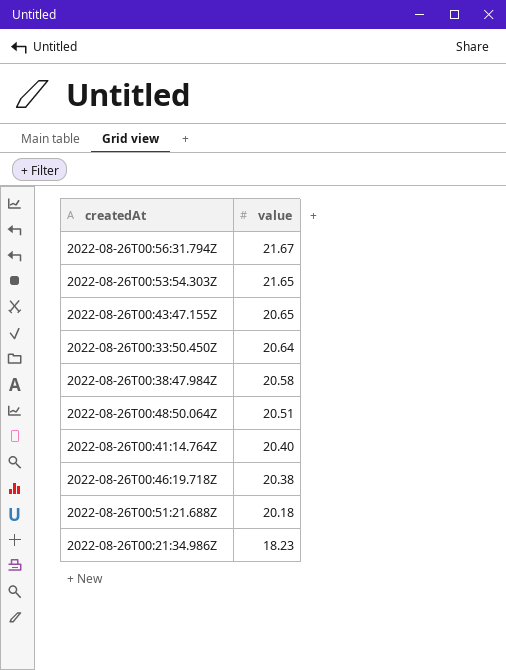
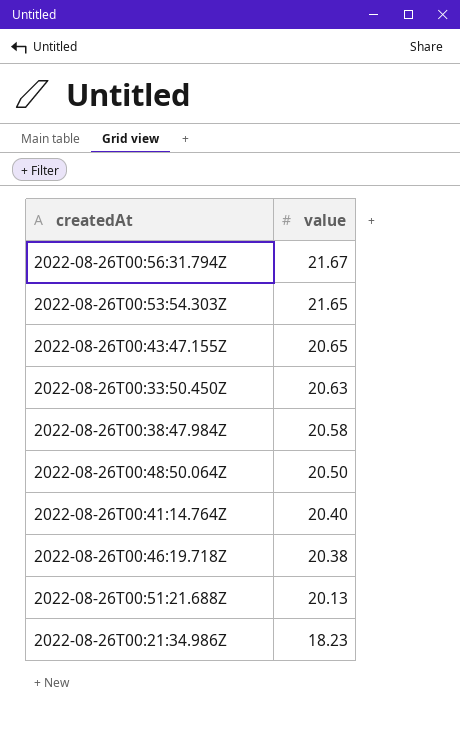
2022-08-26T00:33:50.450Z | value: 20.64 -> 20.63
2022-08-26T00:48:50.064Z | value: 20.51 -> 20.50
2022-08-26T00:51:21.688Z | value: 20.18 -> 20.13

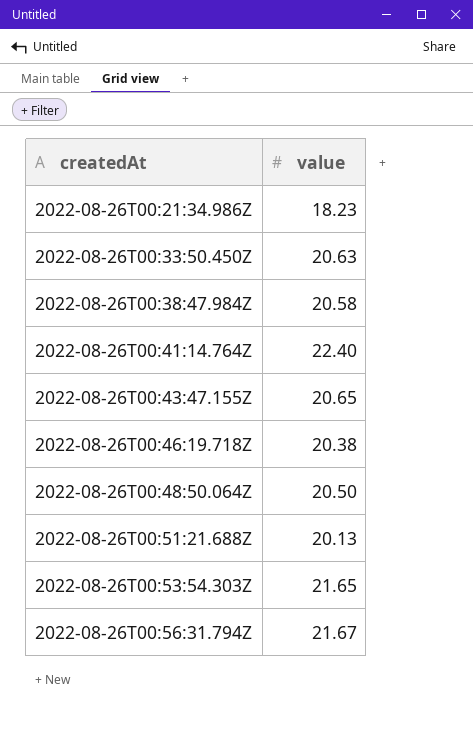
row order: value descending -> createdAt ascending
2022-08-26T00:41:14.764Z | value: 20.40 -> 22.40

